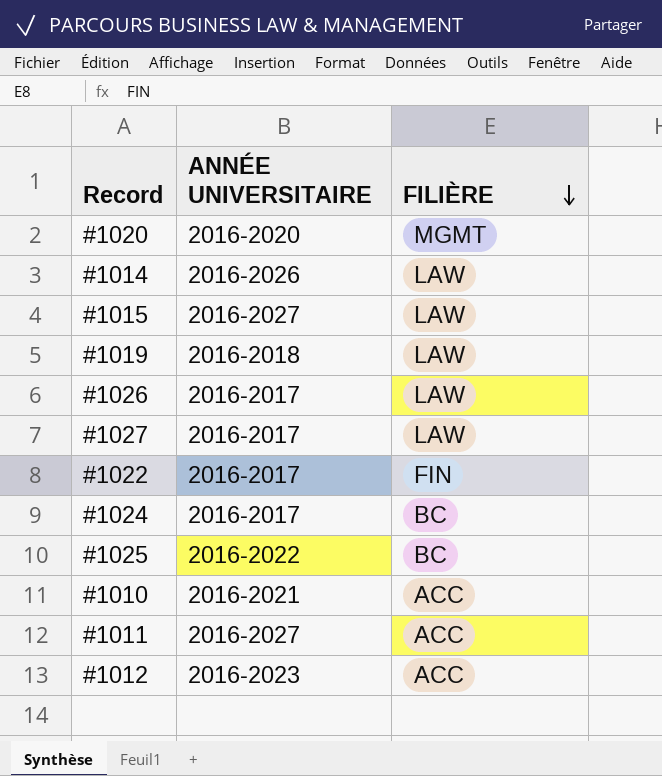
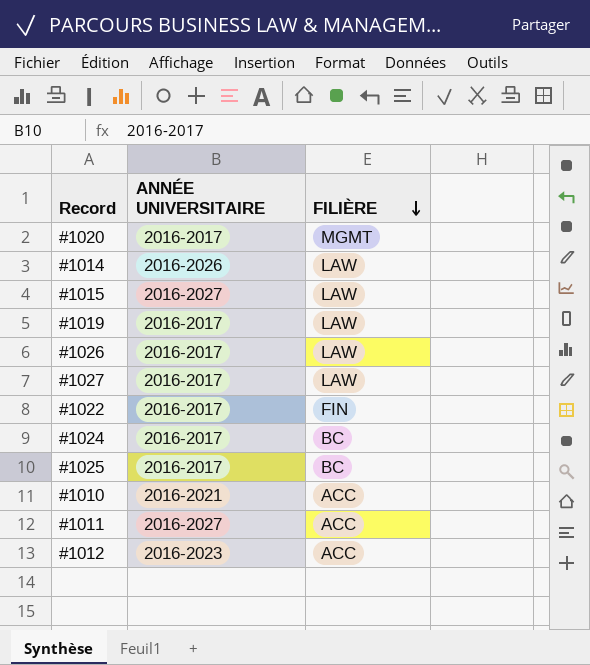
#1020 | ANNÉE UNIVERSITAIRE: 2016-2020 -> 2016-2017
#1019 | ANNÉE UNIVERSITAIRE: 2016-2018 -> 2016-2017
#1025 | ANNÉE UNIVERSITAIRE: 2016-2022 -> 2016-2017

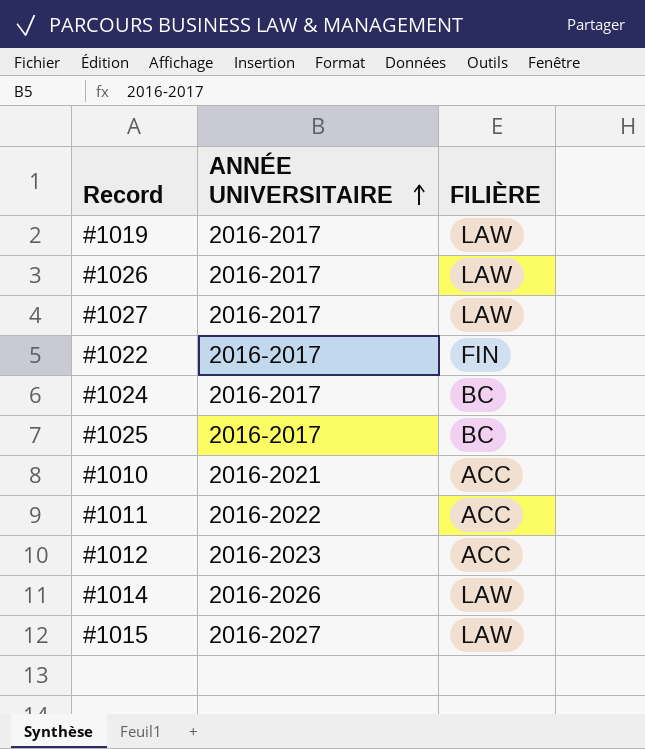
row order: FILIÈRE descending -> ANNÉE UNIVERSITAIRE ascending
row #1020: 2016-2017 | MGMT -> none
#1011 | ANNÉE UNIVERSITAIRE: 2016-2027 -> 2016-2022

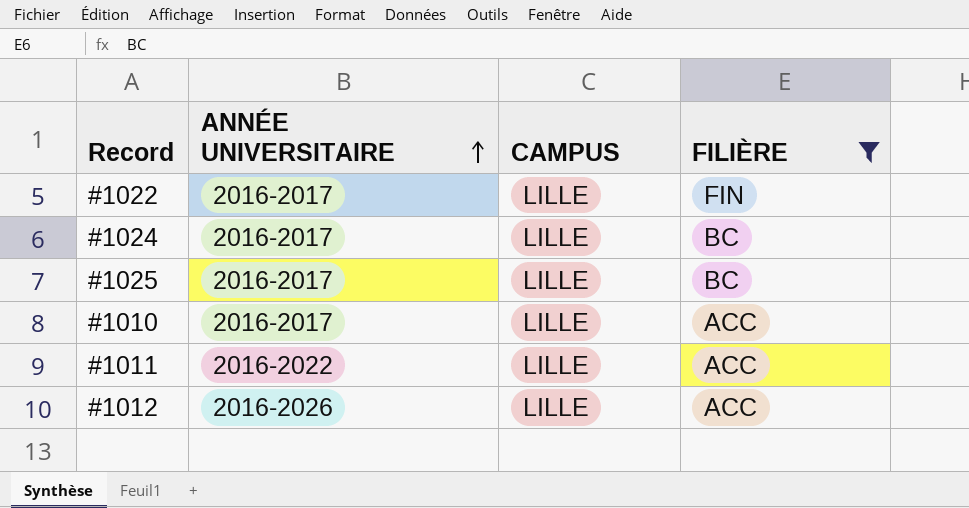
filter: none -> FILIÈRE != LAW
column CAMPUS | position: none -> 3
#1010 | ANNÉE UNIVERSITAIRE: 2016-2021 -> 2016-2017
#1012 | ANNÉE UNIVERSITAIRE: 2016-2023 -> 2016-2026

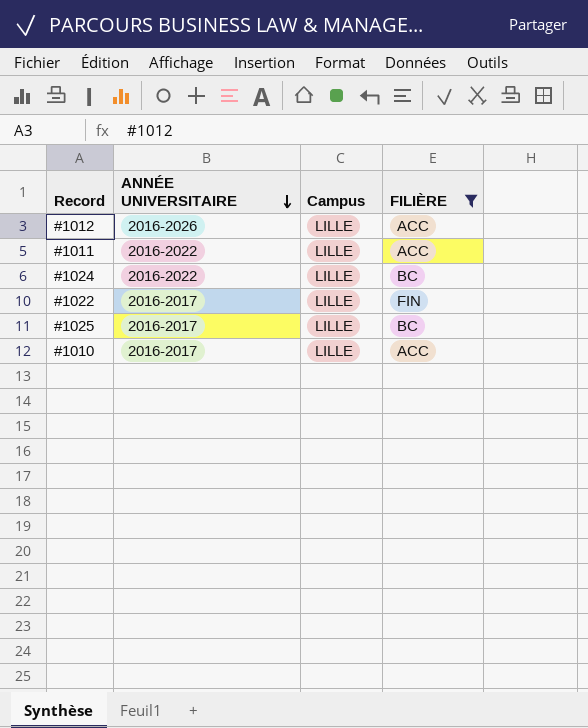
row order: ANNÉE UNIVERSITAIRE ascending -> ANNÉE UNIVERSITAIRE descending
column name: CAMPUS -> Campus
#1024 | ANNÉE UNIVERSITAIRE: 2016-2017 -> 2016-2022

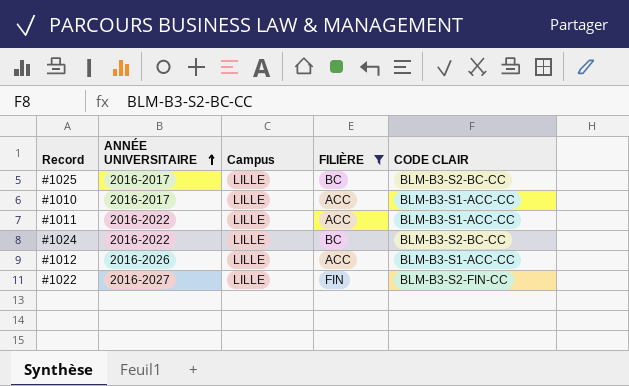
row order: ANNÉE UNIVERSITAIRE descending -> ANNÉE UNIVERSITAIRE ascending
column CODE CLAIR | position: none -> 5
#1022 | ANNÉE UNIVERSITAIRE: 2016-2017 -> 2016-2027

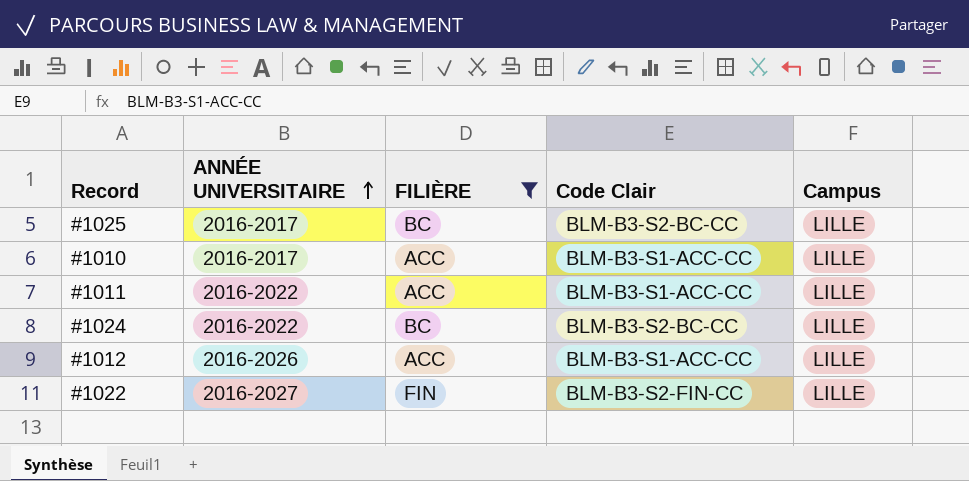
column name: CODE CLAIR -> Code Clair
column Campus | position: 3 -> 5

